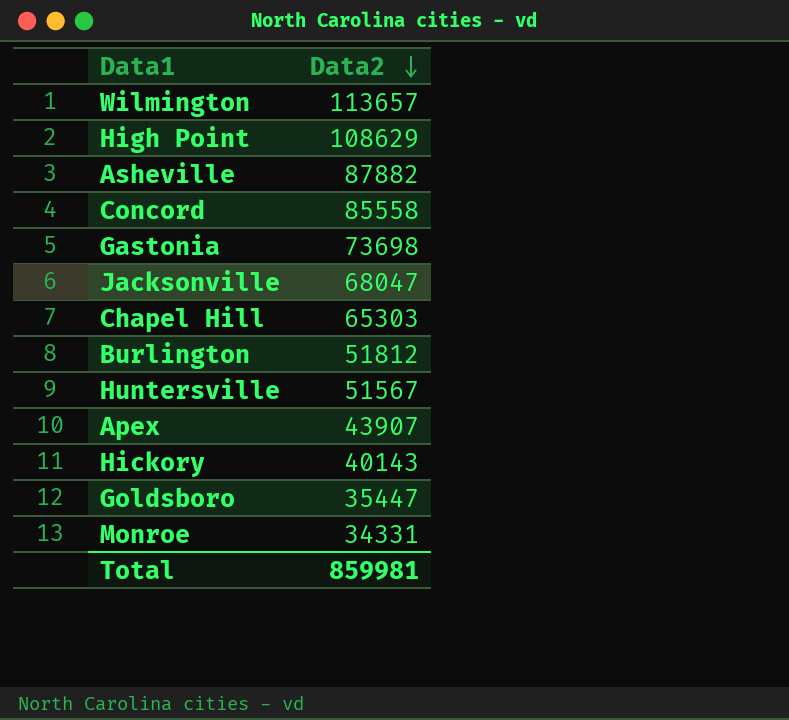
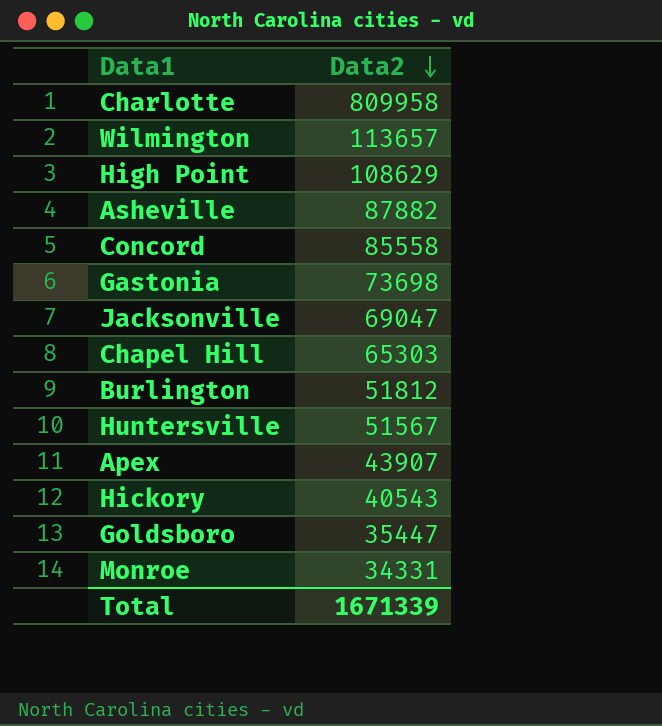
row Charlotte: none -> 809958
Jacksonville | Data2: 68047 -> 69047
Hickory | Data2: 40143 -> 40543
Total | Data2: 859981 -> 1671339

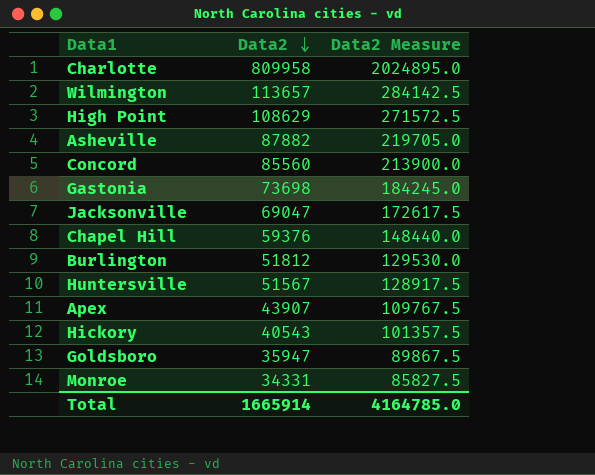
column Data2 Measure | formula: none -> [Data2] * 2.5
Concord | Data2: 85558 -> 85560
Chapel Hill | Data2: 65303 -> 59376
Goldsboro | Data2: 35447 -> 35947
Total | Data2: 1671339 -> 1665914

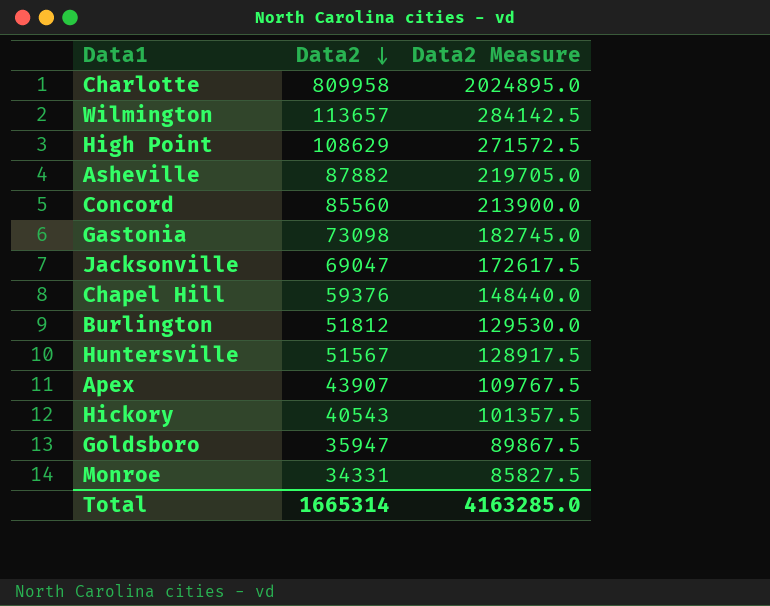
Gastonia | Data2: 73698 -> 73098
Gastonia | Data2 Measure: 184245.0 -> 182745.0
Total | Data2: 1665914 -> 1665314
Total | Data2 Measure: 4164785.0 -> 4163285.0

